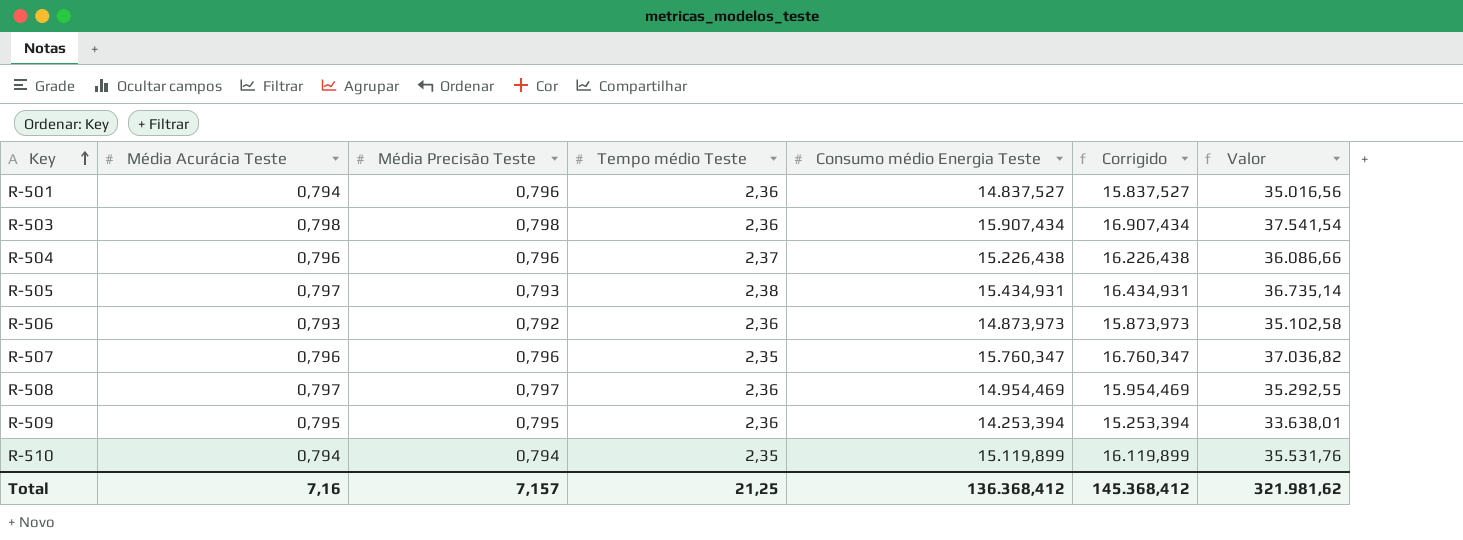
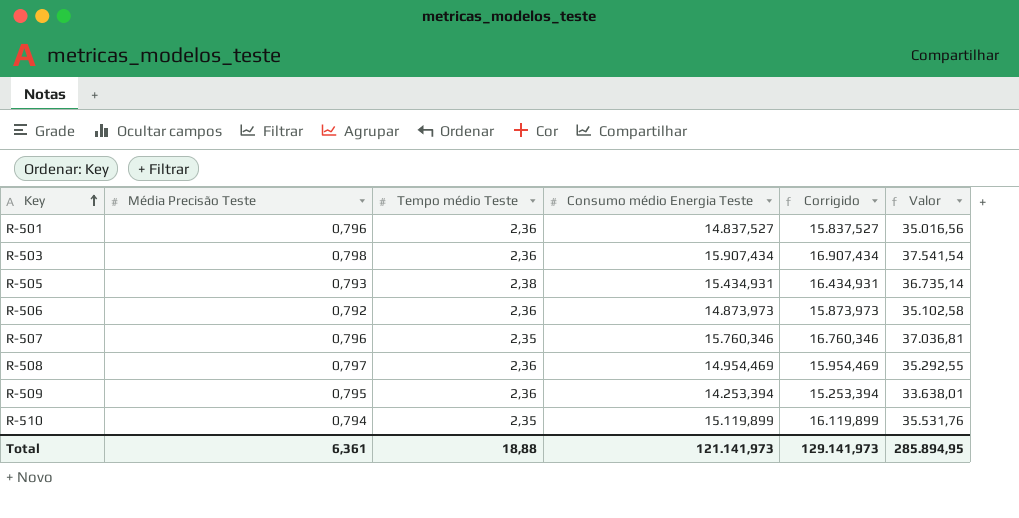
column Média Acurácia Teste | position: 2 -> none
row R-504: 0,796 | 0,796 | 2,37 | 15.226,438 | 16.226,438 | 36.086,66 -> none
R-507 | Consumo médio Energia Teste: 15.760,347 -> 15.760,346
R-507 | Corrigido: 16.760,347 -> 16.760,346
R-507 | Valor: 37.036,82 -> 37.036,81
Total | Média Precisão Teste: 7,157 -> 6,361
Total | Tempo médio Teste: 21,25 -> 18,88
Total | Consumo médio Energia Teste: 136.368,412 -> 121.141,973
Total | Corrigido: 145.368,412 -> 129.141,973
Total | Valor: 321.981,62 -> 285.894,95

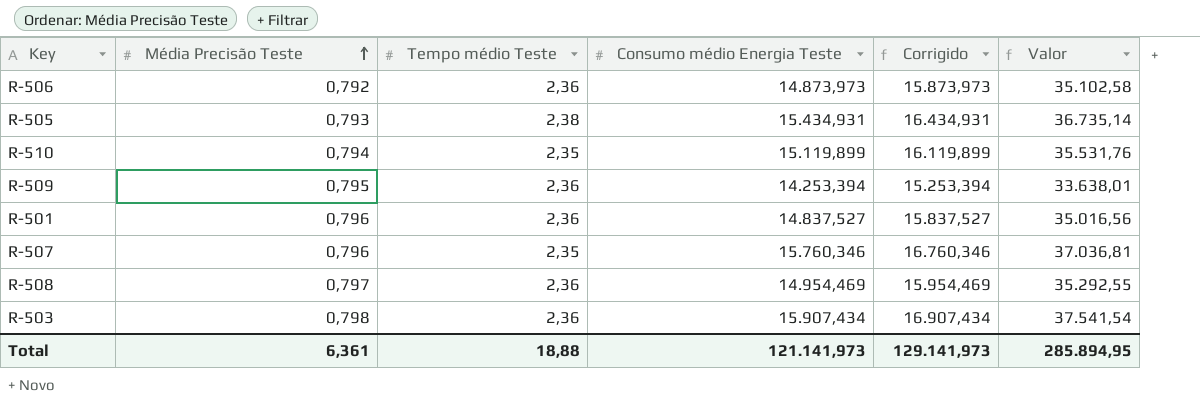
row order: Key ascending -> Média Precisão Teste ascending

